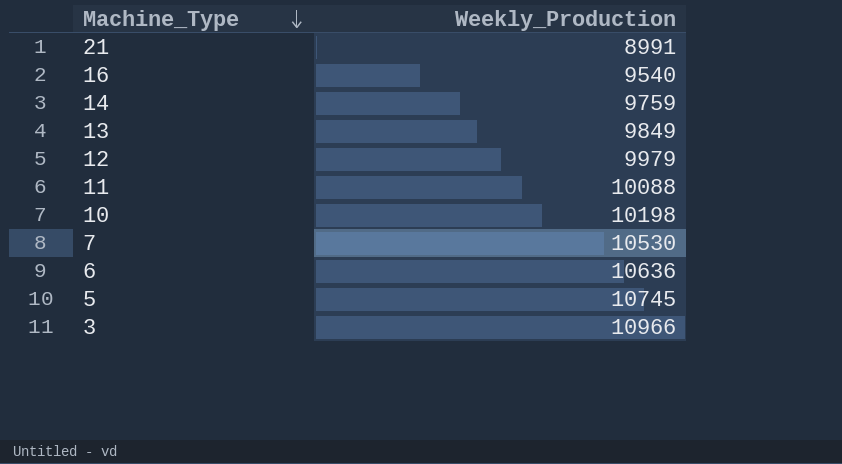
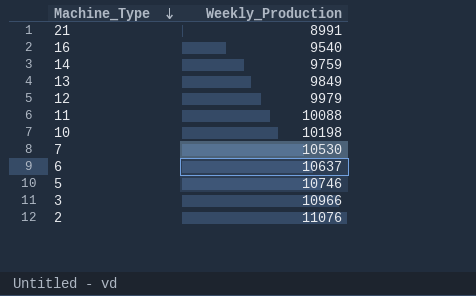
6 | Weekly_Production: 10636 -> 10637
5 | Weekly_Production: 10745 -> 10746
row 2: none -> 11076

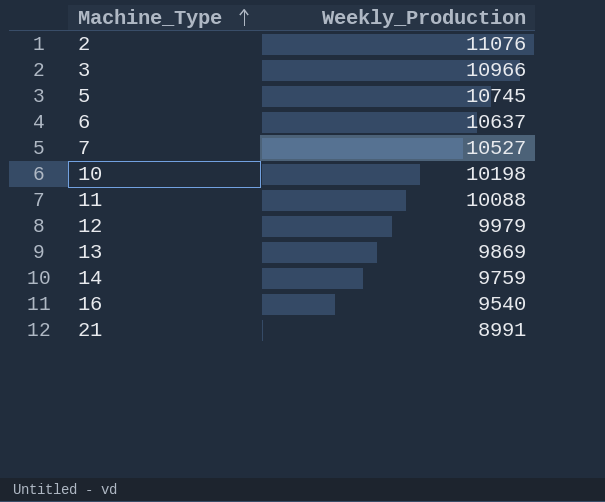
row order: Machine_Type descending -> Machine_Type ascending
5 | Weekly_Production: 10746 -> 10745
7 | Weekly_Production: 10530 -> 10527
13 | Weekly_Production: 9849 -> 9869

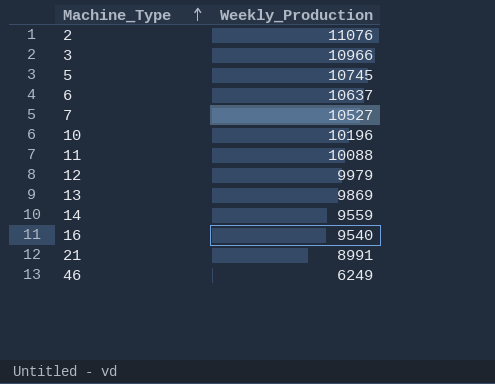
10 | Weekly_Production: 10198 -> 10196
14 | Weekly_Production: 9759 -> 9559
row 46: none -> 6249

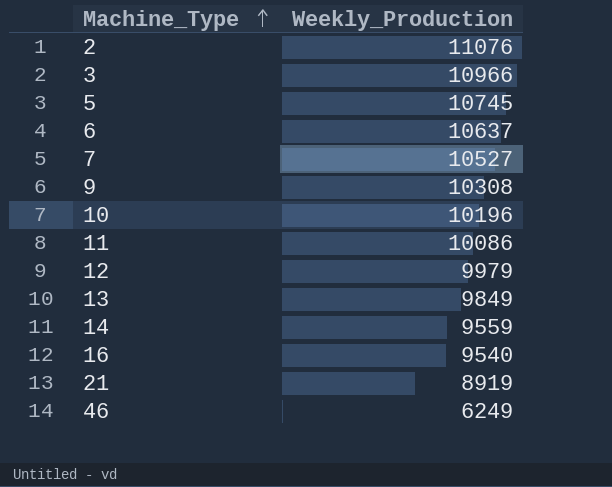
row 9: none -> 10308
11 | Weekly_Production: 10088 -> 10086
13 | Weekly_Production: 9869 -> 9849
21 | Weekly_Production: 8991 -> 8919

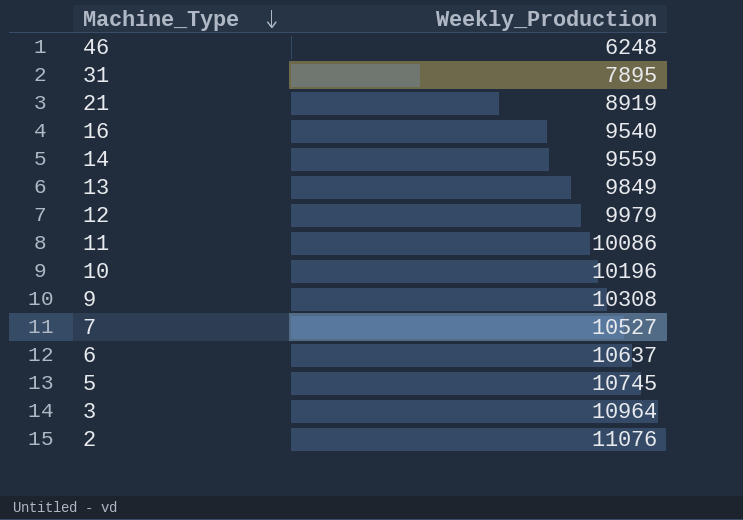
row order: Machine_Type ascending -> Machine_Type descending
46 | Weekly_Production: 6249 -> 6248
row 31: none -> 7895
3 | Weekly_Production: 10966 -> 10964

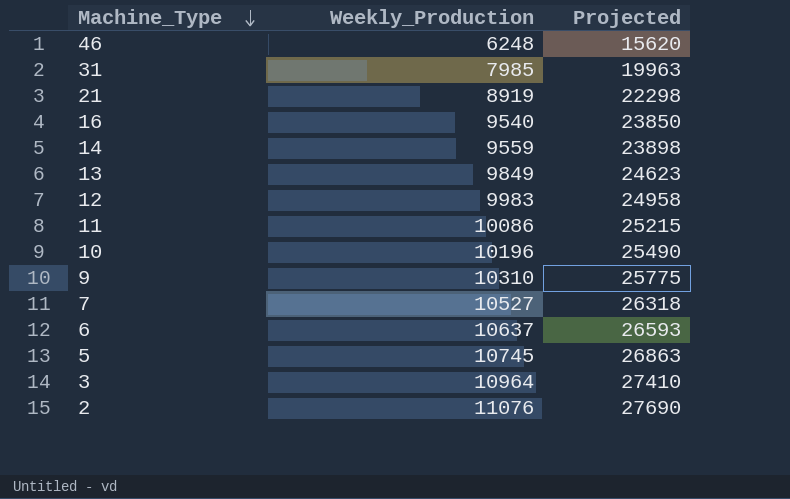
column Projected | formula: none -> [Weekly_Production] * 2.5
31 | Weekly_Production: 7895 -> 7985
12 | Weekly_Production: 9979 -> 9983
9 | Weekly_Production: 10308 -> 10310

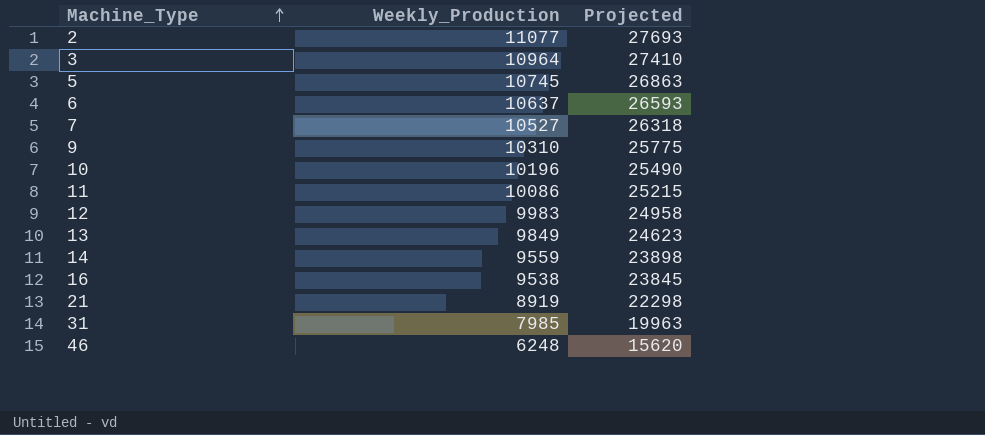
row order: Machine_Type descending -> Machine_Type ascending
2 | Weekly_Production: 11076 -> 11077
2 | Projected: 27690 -> 27693
16 | Weekly_Production: 9540 -> 9538
16 | Projected: 23850 -> 23845

